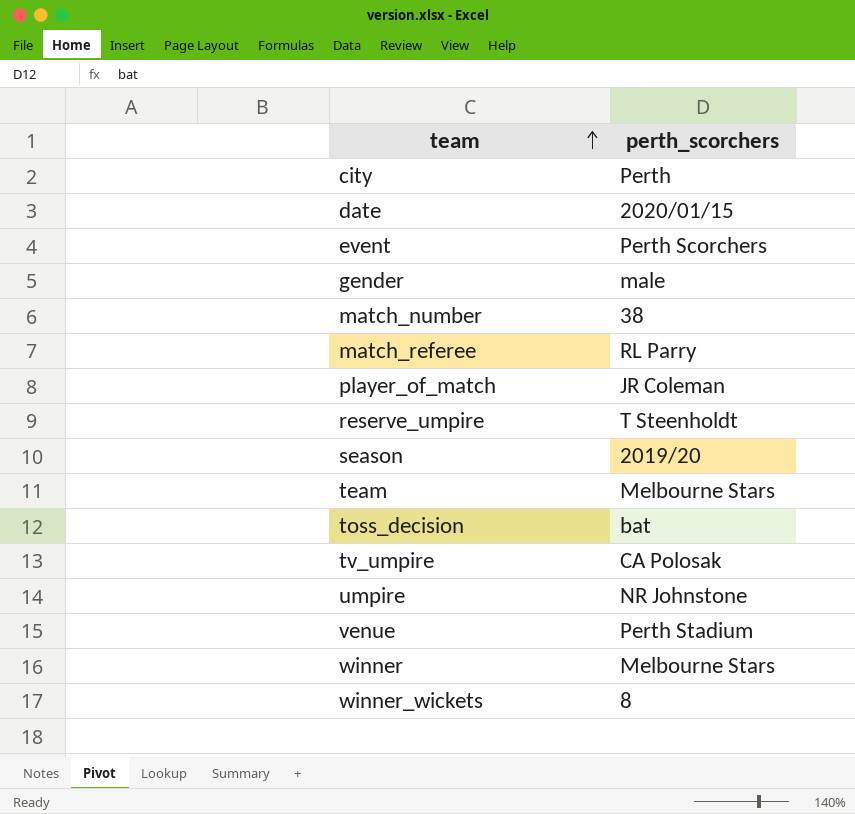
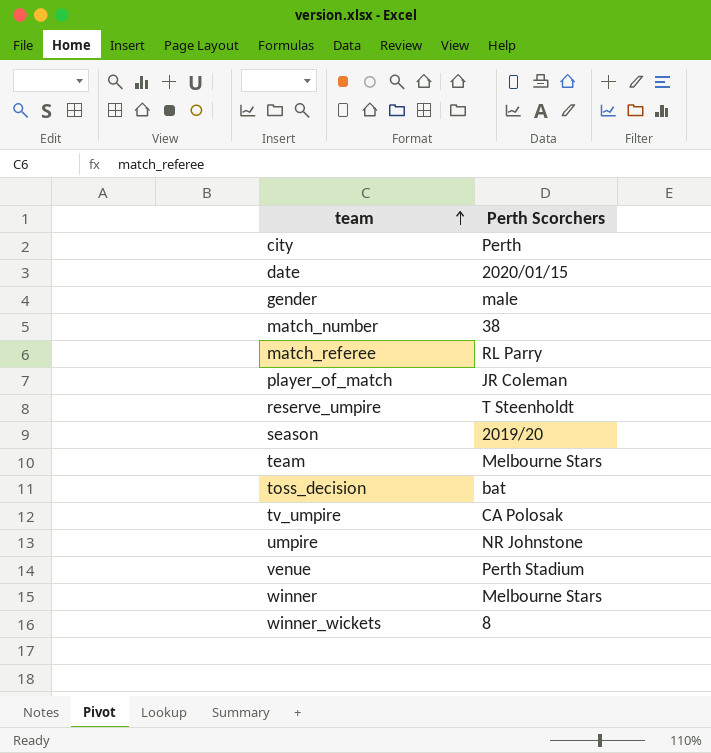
column name: perth_scorchers -> Perth Scorchers
row event: Perth Scorchers -> none

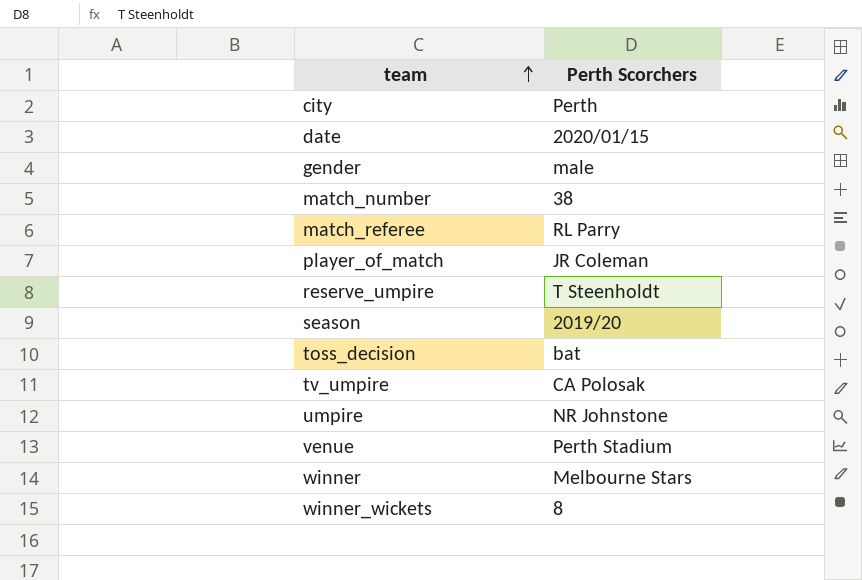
row team: Melbourne Stars -> none

